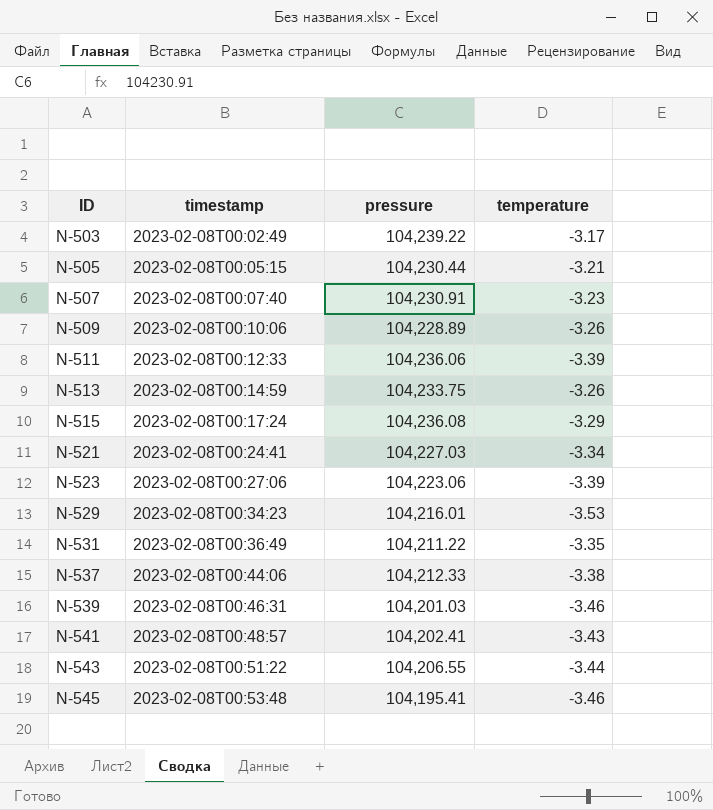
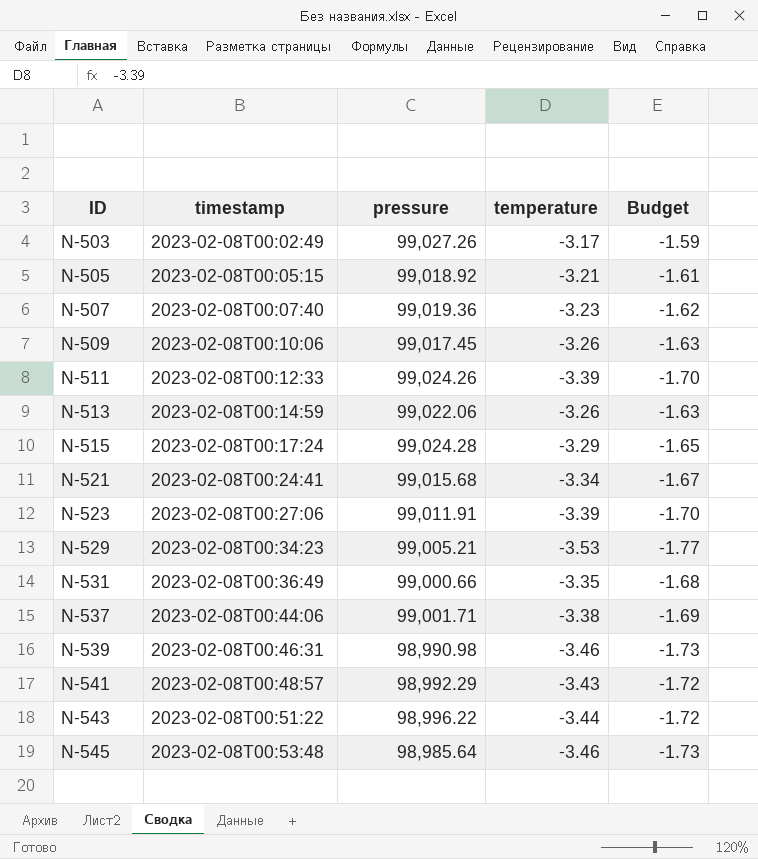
column Budget | formula: none -> [temperature] * 0.5
N-503 | pressure: 104,239.22 -> 99,027.26
N-505 | pressure: 104,230.44 -> 99,018.92
N-507 | pressure: 104,230.91 -> 99,019.36
N-509 | pressure: 104,228.89 -> 99,017.45
N-511 | pressure: 104,236.06 -> 99,024.26
N-513 | pressure: 104,233.75 -> 99,022.06
N-515 | pressure: 104,236.08 -> 99,024.28
N-521 | pressure: 104,227.03 -> 99,015.68
N-523 | pressure: 104,223.06 -> 99,011.91
N-529 | pressure: 104,216.01 -> 99,005.21
N-531 | pressure: 104,211.22 -> 99,000.66
N-537 | pressure: 104,212.33 -> 99,001.71
N-539 | pressure: 104,201.03 -> 98,990.98
N-541 | pressure: 104,202.41 -> 98,992.29
N-543 | pressure: 104,206.55 -> 98,996.22
N-545 | pressure: 104,195.41 -> 98,985.64

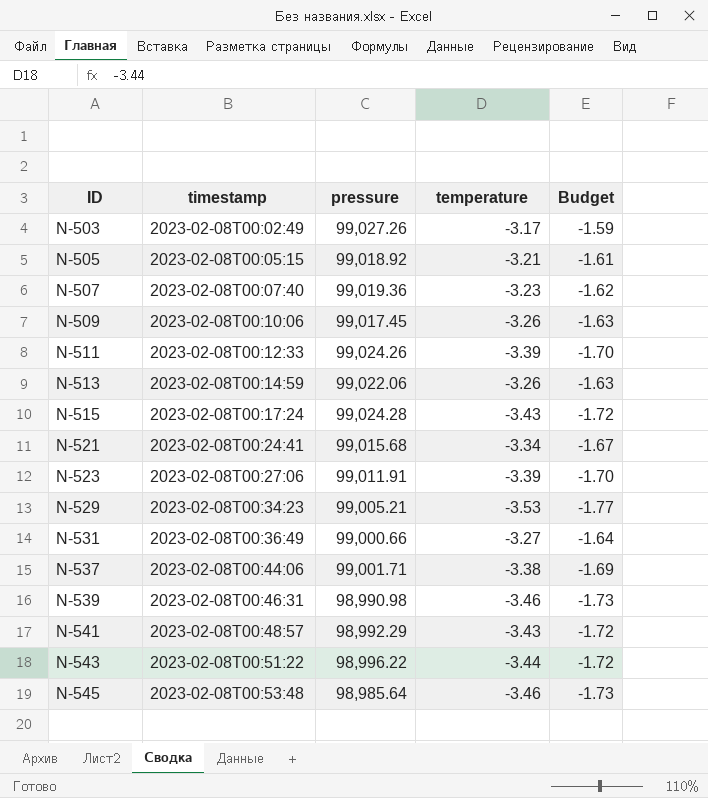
N-515 | temperature: -3.29 -> -3.43
N-515 | Budget: -1.65 -> -1.72
N-531 | temperature: -3.35 -> -3.27
N-531 | Budget: -1.68 -> -1.64

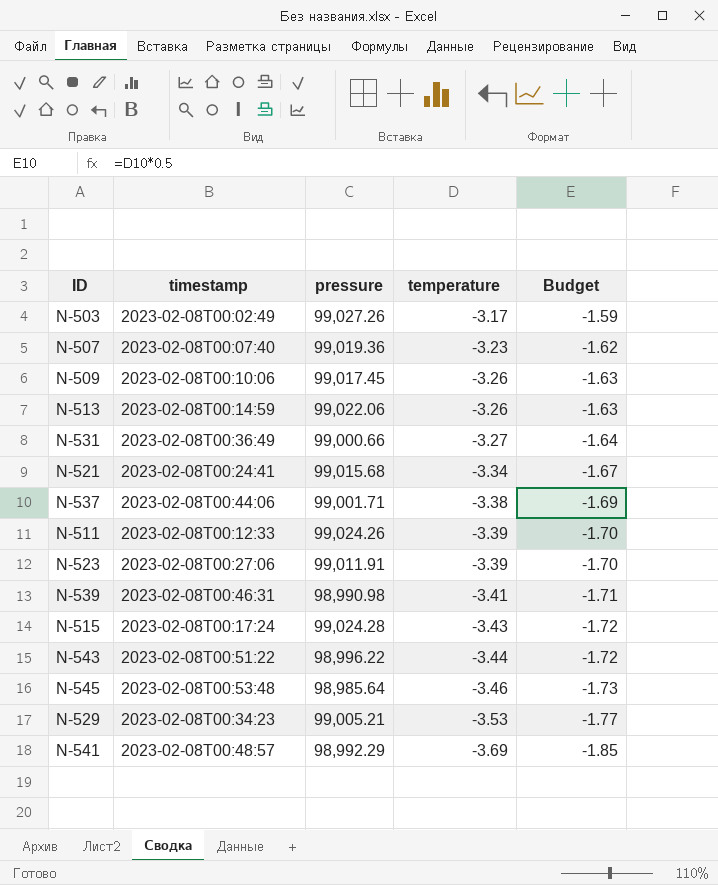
row order: ID ascending -> temperature descending
row N-505: 2023-02-08T00:05:15 | 99,018.92 | -3.21 | -1.61 -> none
N-539 | temperature: -3.46 -> -3.41
N-539 | Budget: -1.73 -> -1.71
N-541 | temperature: -3.43 -> -3.69
N-541 | Budget: -1.72 -> -1.85

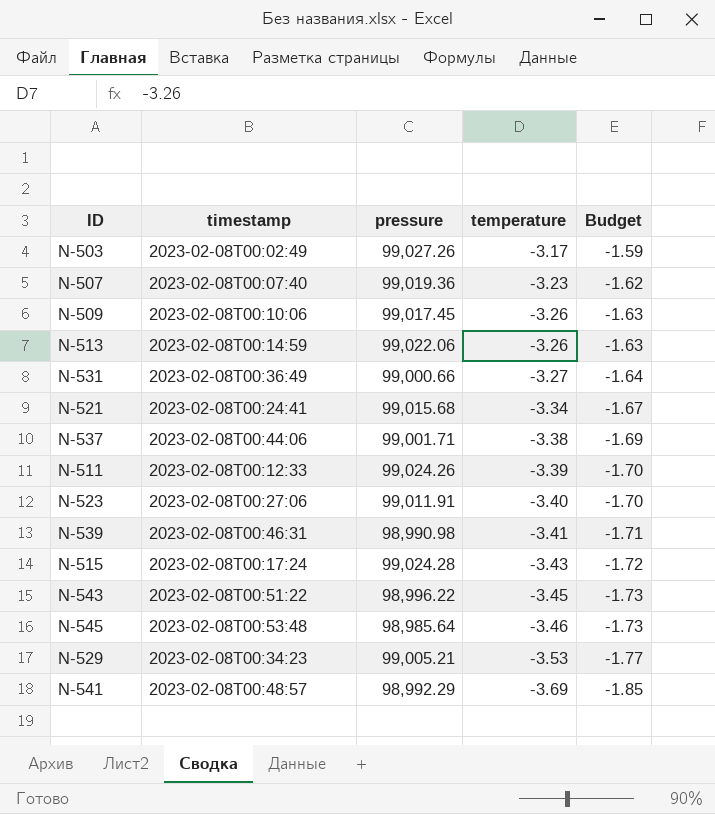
N-523 | temperature: -3.39 -> -3.40
N-543 | temperature: -3.44 -> -3.45
N-543 | Budget: -1.72 -> -1.73

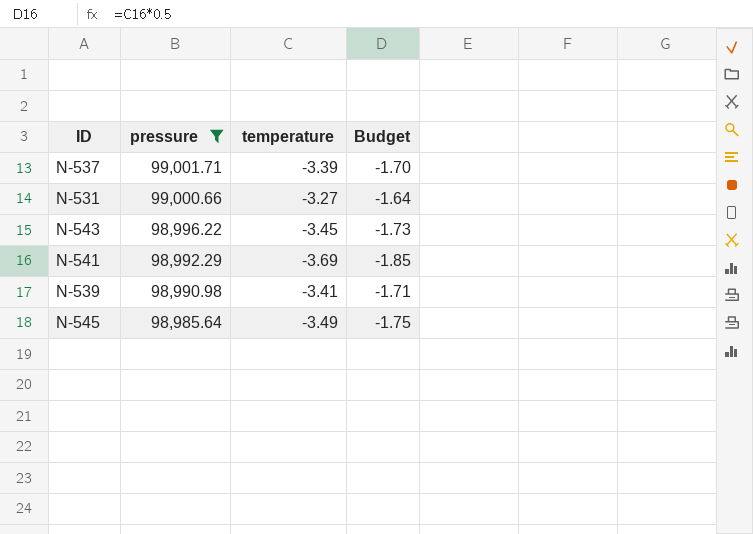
filter: none -> pressure <= 99,001.71
row order: temperature descending -> pressure descending
column timestamp | position: 2 -> none
N-537 | temperature: -3.38 -> -3.39
N-537 | Budget: -1.69 -> -1.70
N-545 | temperature: -3.46 -> -3.49
N-545 | Budget: -1.73 -> -1.75

